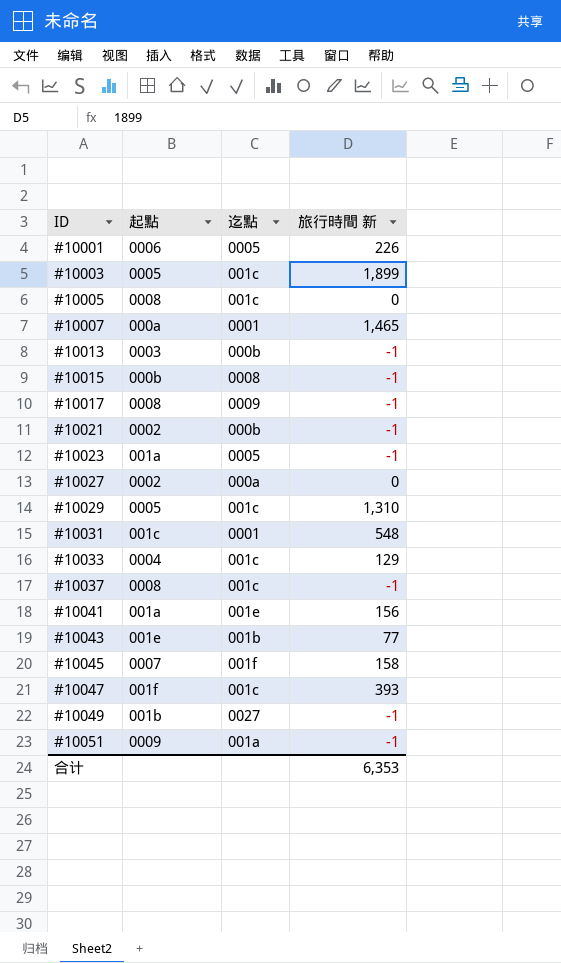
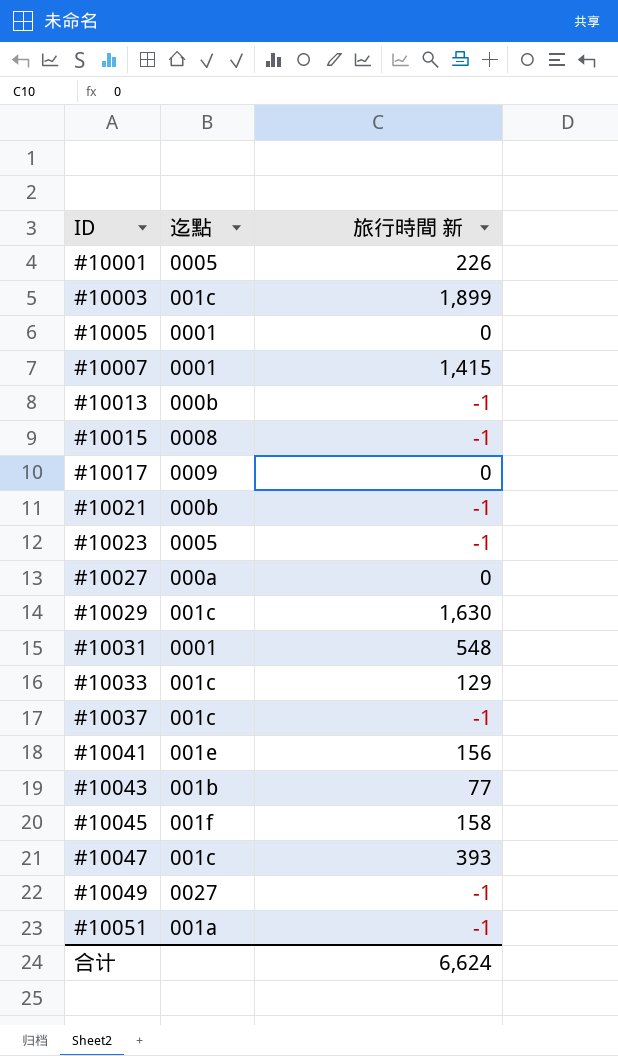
column 起點 | position: 2 -> none
#10005 | 迄點: 001c -> 0001
#10007 | 旅行時間 新: 1,465 -> 1,415
#10017 | 旅行時間 新: -1 -> 0
#10029 | 旅行時間 新: 1,310 -> 1,630
合计 | 旅行時間 新: 6,353 -> 6,624

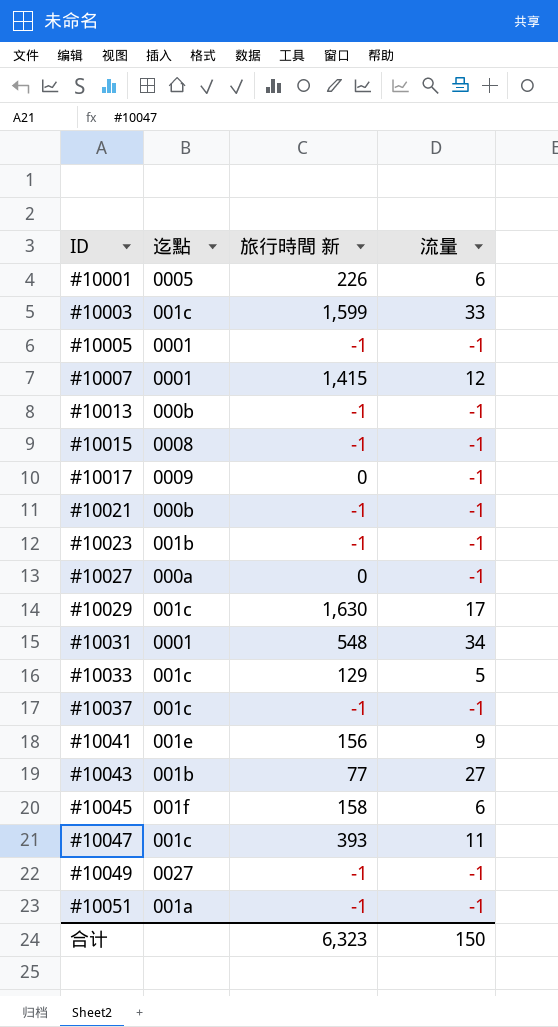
column 流量 | position: none -> 4
#10003 | 旅行時間 新: 1,899 -> 1,599
#10005 | 旅行時間 新: 0 -> -1
#10023 | 迄點: 0005 -> 001b
合计 | 旅行時間 新: 6,624 -> 6,323

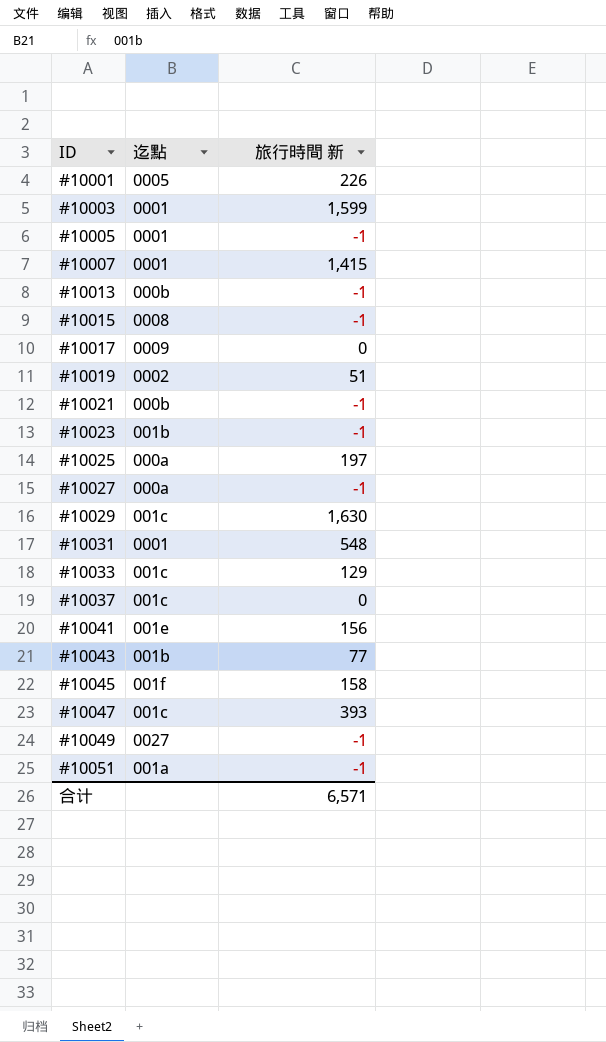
column 流量 | position: 4 -> none
#10003 | 迄點: 001c -> 0001
row #10019: none -> 0002 | 51
row #10025: none -> 000a | 197
#10027 | 旅行時間 新: 0 -> -1
#10037 | 旅行時間 新: -1 -> 0
合计 | 旅行時間 新: 6,323 -> 6,571

